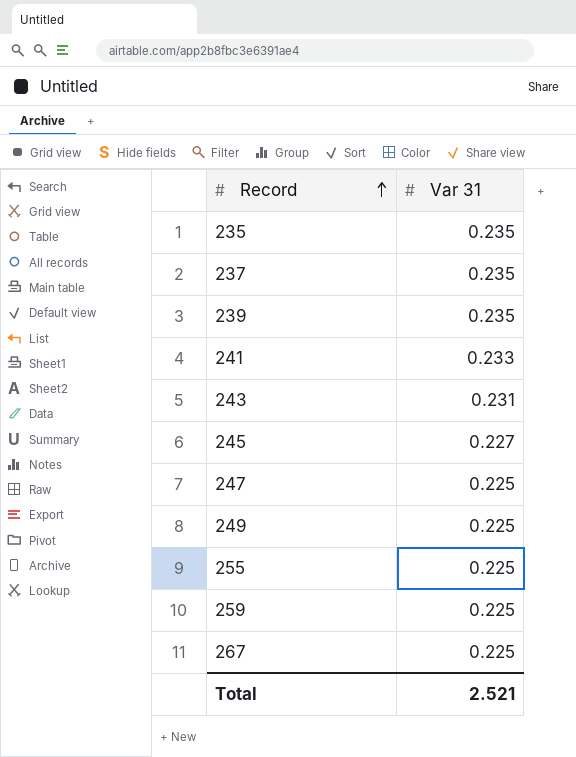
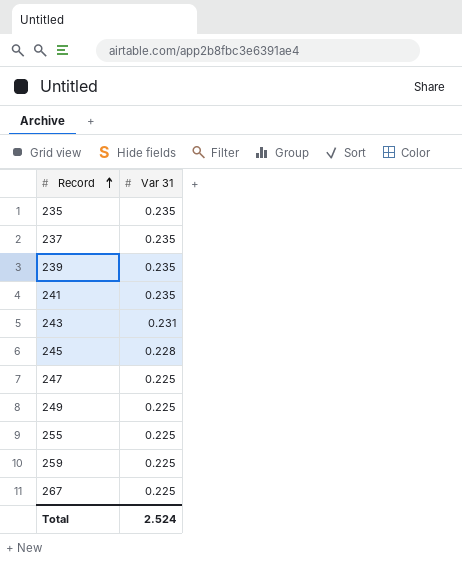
241 | Var 31: 0.233 -> 0.235
245 | Var 31: 0.227 -> 0.228
Total | Var 31: 2.521 -> 2.524

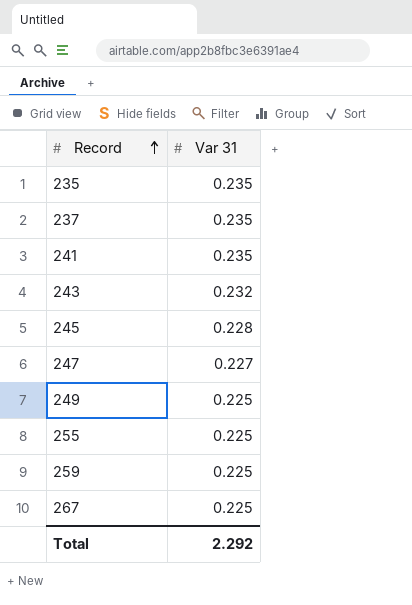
row 239: 0.235 -> none
243 | Var 31: 0.231 -> 0.232
247 | Var 31: 0.225 -> 0.227
Total | Var 31: 2.524 -> 2.292

